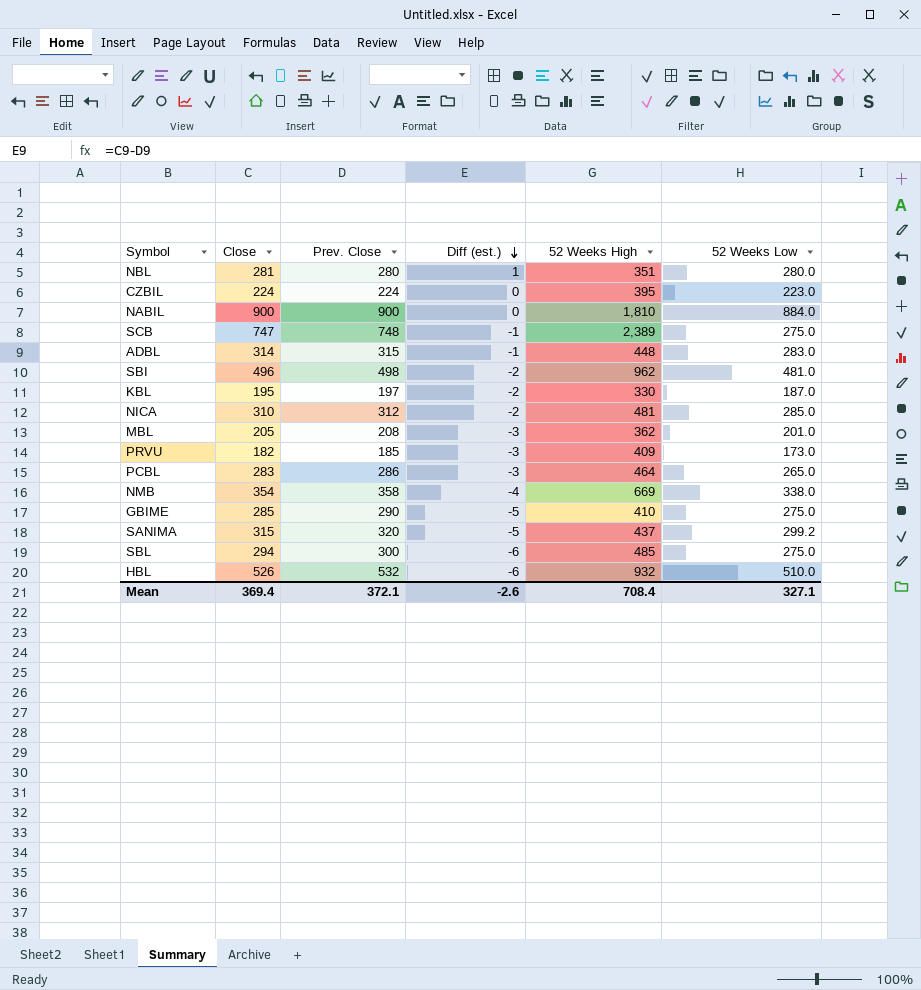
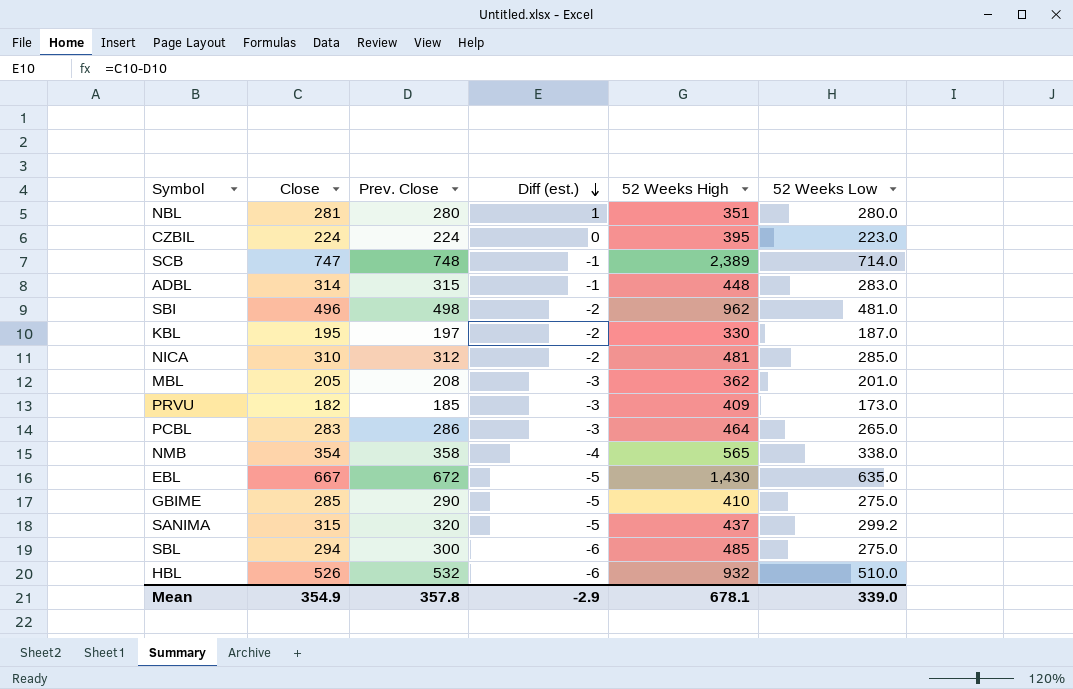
row NABIL: 900 | 900 | 0 | 1,810 | 884.0 -> none
SCB | 52 Weeks Low: 275.0 -> 714.0
NMB | 52 Weeks High: 669 -> 565
row EBL: none -> 667 | 672 | -5 | 1,430 | 635.0
Mean | Close: 369.4 -> 354.9
Mean | Prev. Close: 372.1 -> 357.8
Mean | Diff (est.): -2.6 -> -2.9
Mean | 52 Weeks High: 708.4 -> 678.1
Mean | 52 Weeks Low: 327.1 -> 339.0

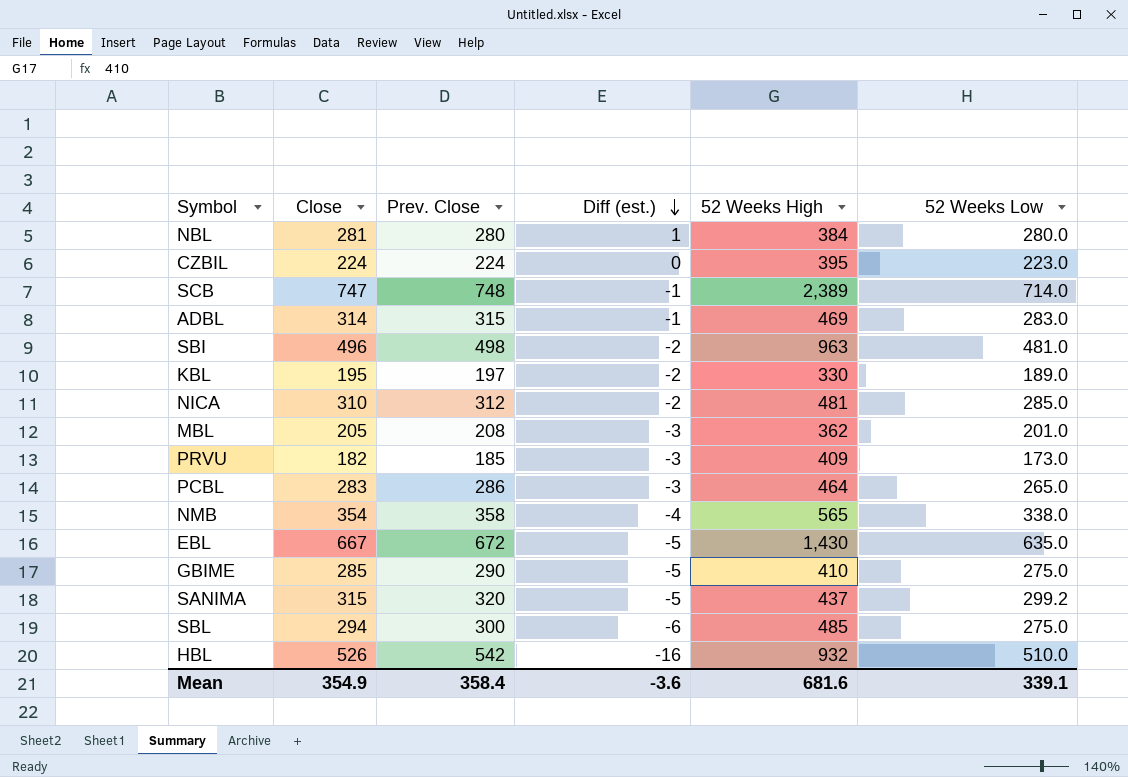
NBL | 52 Weeks High: 351 -> 384
ADBL | 52 Weeks High: 448 -> 469
SBI | 52 Weeks High: 962 -> 963
KBL | 52 Weeks Low: 187.0 -> 189.0
HBL | Prev. Close: 532 -> 542
HBL | Diff (est.): -6 -> -16
Mean | Prev. Close: 357.8 -> 358.4
Mean | Diff (est.): -2.9 -> -3.6
Mean | 52 Weeks High: 678.1 -> 681.6
Mean | 52 Weeks Low: 339.0 -> 339.1

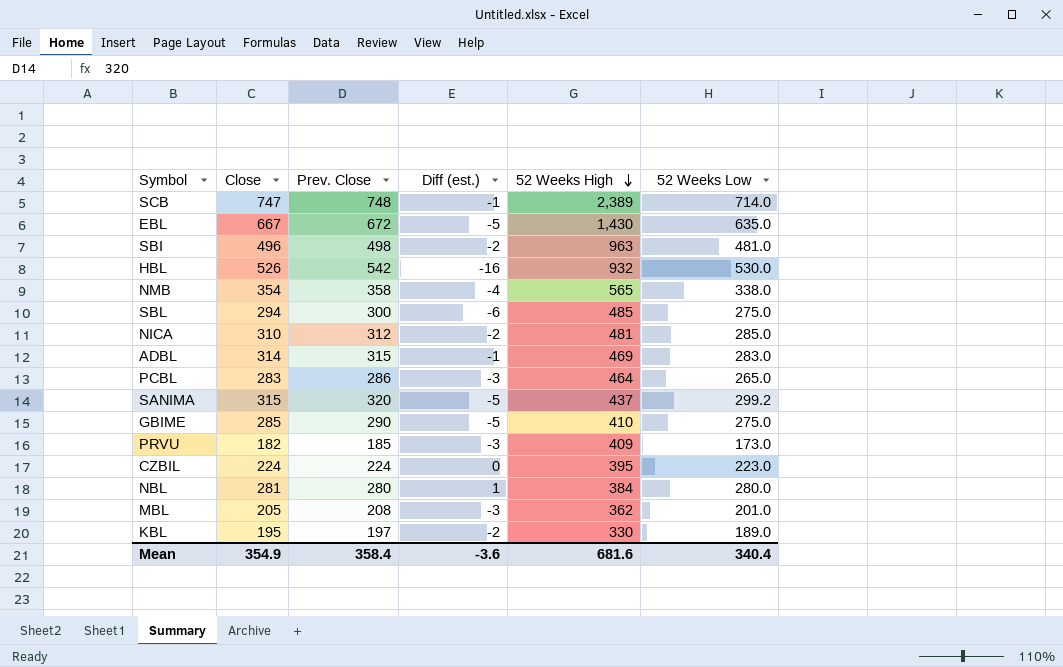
row order: Diff (est.) descending -> 52 Weeks High descending
HBL | 52 Weeks Low: 510.0 -> 530.0
Mean | 52 Weeks Low: 339.1 -> 340.4

